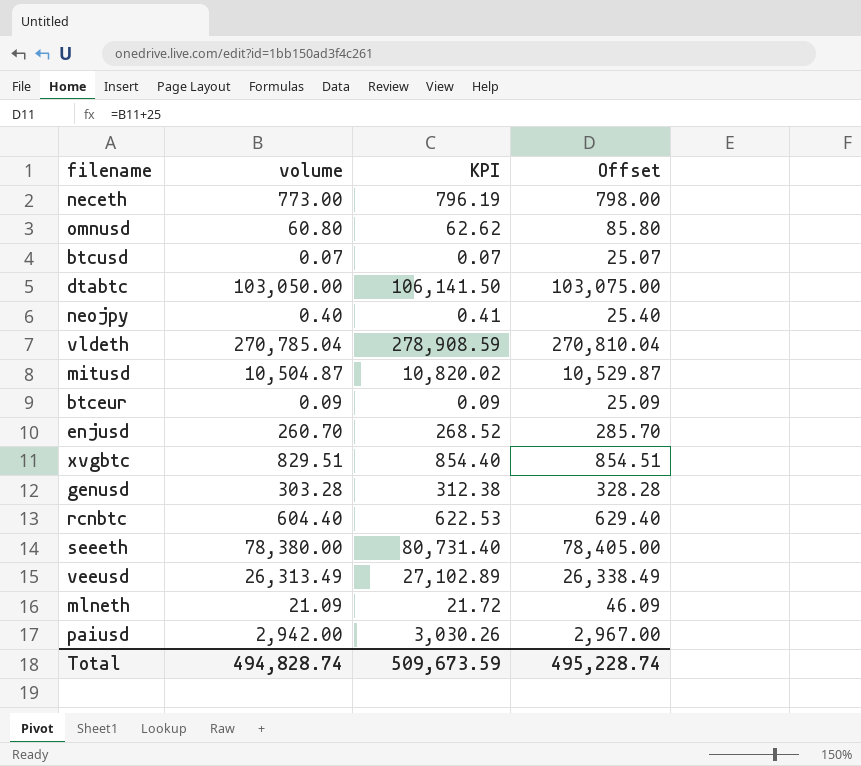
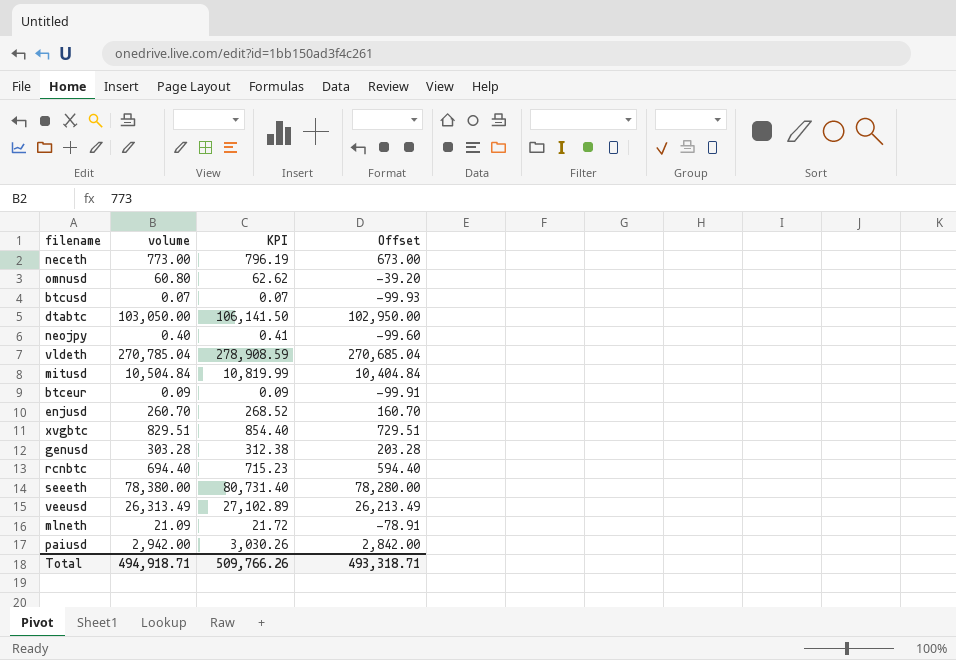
column Offset | formula: [volume] + 25 -> [volume] - 100
mitusd | volume: 10,504.87 -> 10,504.84
mitusd | KPI: 10,820.02 -> 10,819.99
rcnbtc | volume: 604.40 -> 694.40
rcnbtc | KPI: 622.53 -> 715.23
Total | volume: 494,828.74 -> 494,918.71
Total | KPI: 509,673.59 -> 509,766.26
Total | Offset: 495,228.74 -> 493,318.71

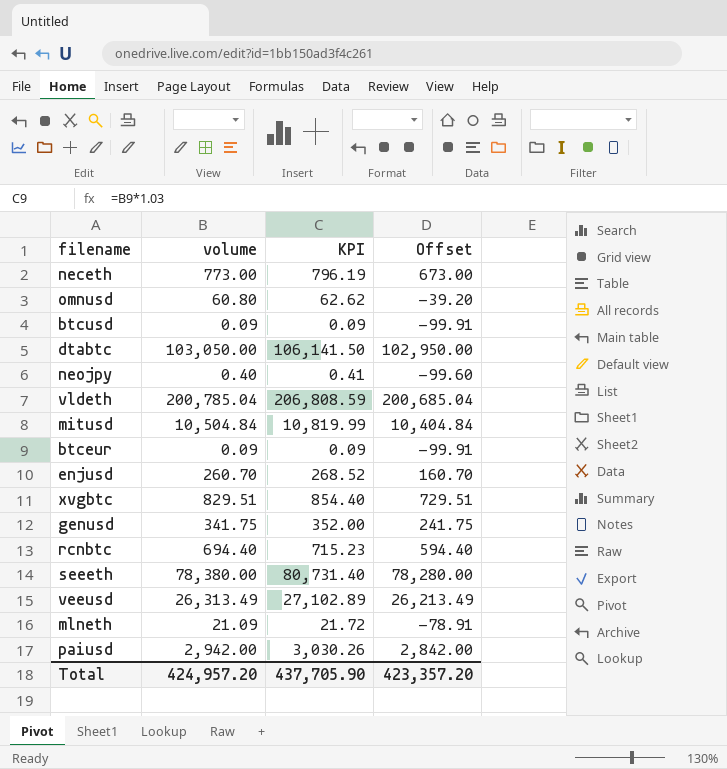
btcusd | volume: 0.07 -> 0.09
btcusd | KPI: 0.07 -> 0.09
btcusd | Offset: -99.93 -> -99.91
vldeth | volume: 270,785.04 -> 200,785.04
vldeth | KPI: 278,908.59 -> 206,808.59
vldeth | Offset: 270,685.04 -> 200,685.04
genusd | volume: 303.28 -> 341.75
genusd | KPI: 312.38 -> 352.00
genusd | Offset: 203.28 -> 241.75
Total | volume: 494,918.71 -> 424,957.20
Total | KPI: 509,766.26 -> 437,705.90
Total | Offset: 493,318.71 -> 423,357.20

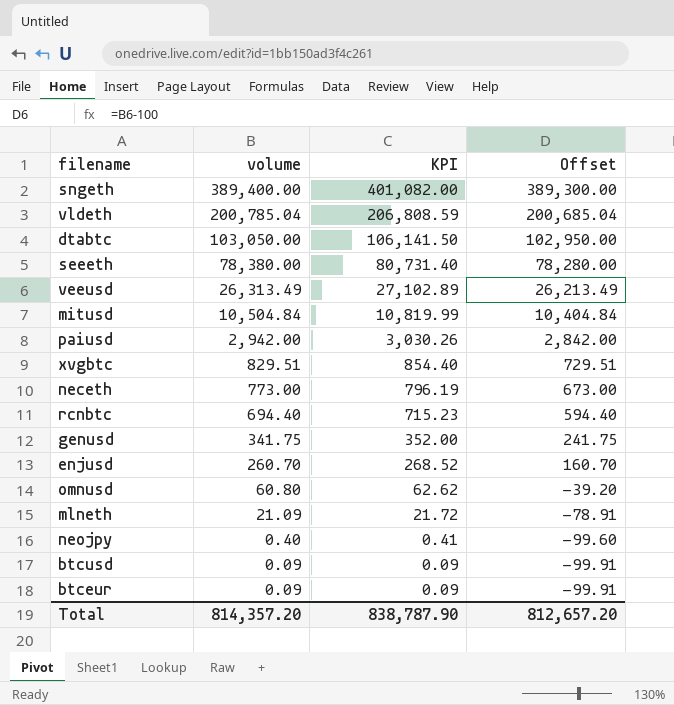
row order: none -> volume descending
row sngeth: none -> 389,400.00 | 401,082.00 | 389,300.00
Total | volume: 424,957.20 -> 814,357.20
Total | KPI: 437,705.90 -> 838,787.90
Total | Offset: 423,357.20 -> 812,657.20

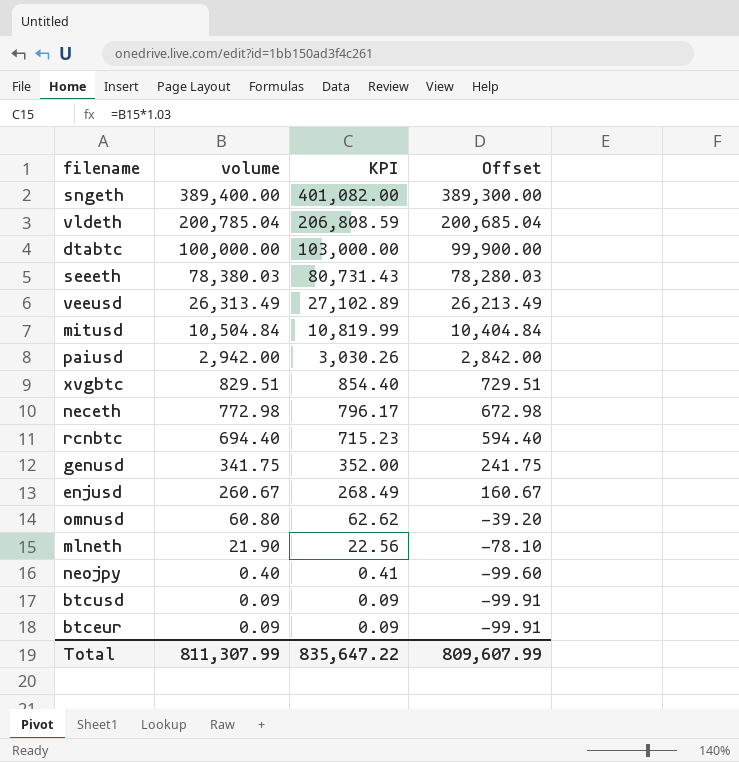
dtabtc | volume: 103,050.00 -> 100,000.00
dtabtc | KPI: 106,141.50 -> 103,000.00
dtabtc | Offset: 102,950.00 -> 99,900.00
seeeth | volume: 78,380.00 -> 78,380.03
seeeth | KPI: 80,731.40 -> 80,731.43
seeeth | Offset: 78,280.00 -> 78,280.03
neceth | volume: 773.00 -> 772.98
neceth | KPI: 796.19 -> 796.17
neceth | Offset: 673.00 -> 672.98
enjusd | volume: 260.70 -> 260.67
enjusd | KPI: 268.52 -> 268.49
enjusd | Offset: 160.70 -> 160.67
mlneth | volume: 21.09 -> 21.90
mlneth | KPI: 21.72 -> 22.56
mlneth | Offset: -78.91 -> -78.10
Total | volume: 814,357.20 -> 811,307.99
Total | KPI: 838,787.90 -> 835,647.22
Total | Offset: 812,657.20 -> 809,607.99

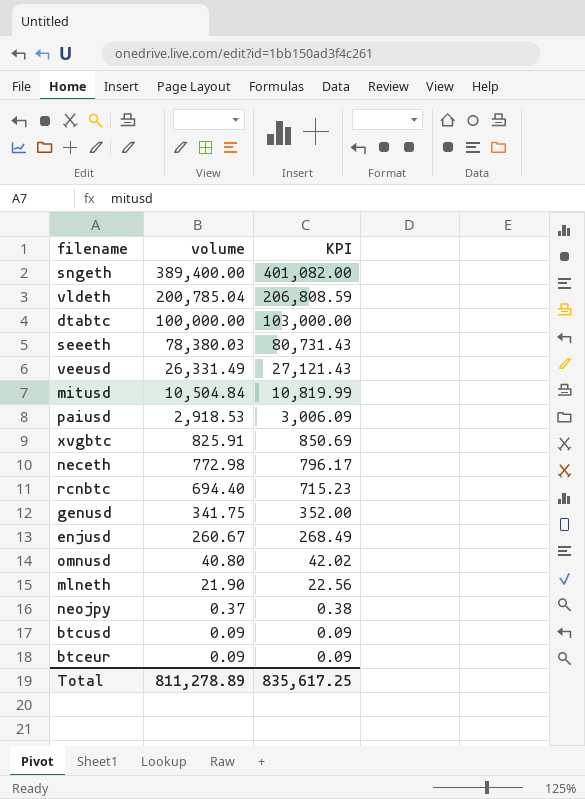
column Offset | formula: [volume] - 100 -> none
veeusd | volume: 26,313.49 -> 26,331.49
veeusd | KPI: 27,102.89 -> 27,121.43
paiusd | volume: 2,942.00 -> 2,918.53
paiusd | KPI: 3,030.26 -> 3,006.09
xvgbtc | volume: 829.51 -> 825.91
xvgbtc | KPI: 854.40 -> 850.69
omnusd | volume: 60.80 -> 40.80
omnusd | KPI: 62.62 -> 42.02
neojpy | volume: 0.40 -> 0.37
neojpy | KPI: 0.41 -> 0.38
Total | volume: 811,307.99 -> 811,278.89
Total | KPI: 835,647.22 -> 835,617.25

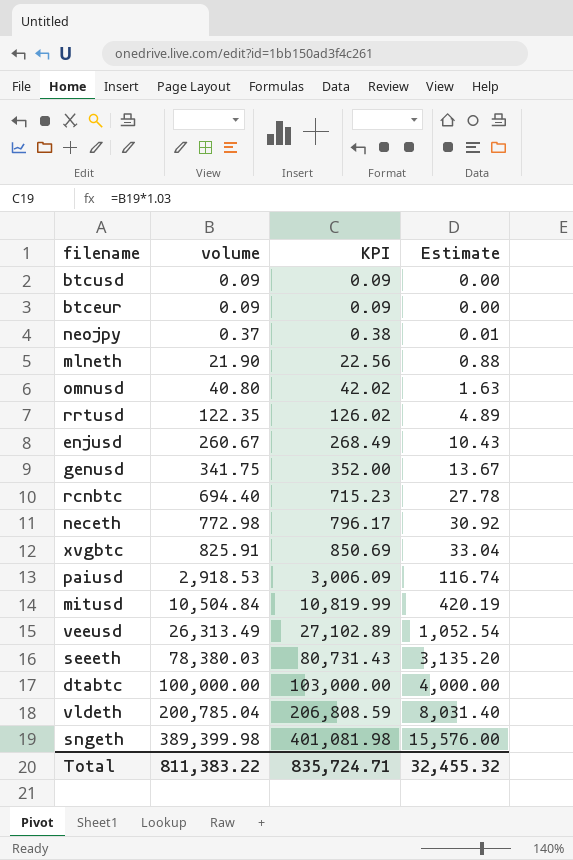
row order: volume descending -> volume ascending
column Estimate | formula: none -> [volume] * 0.04
row rrtusd: none -> 122.35 | 126.02 | 4.89
veeusd | volume: 26,331.49 -> 26,313.49
veeusd | KPI: 27,121.43 -> 27,102.89
sngeth | volume: 389,400.00 -> 389,399.98
sngeth | KPI: 401,082.00 -> 401,081.98
Total | volume: 811,278.89 -> 811,383.22
Total | KPI: 835,617.25 -> 835,724.71

